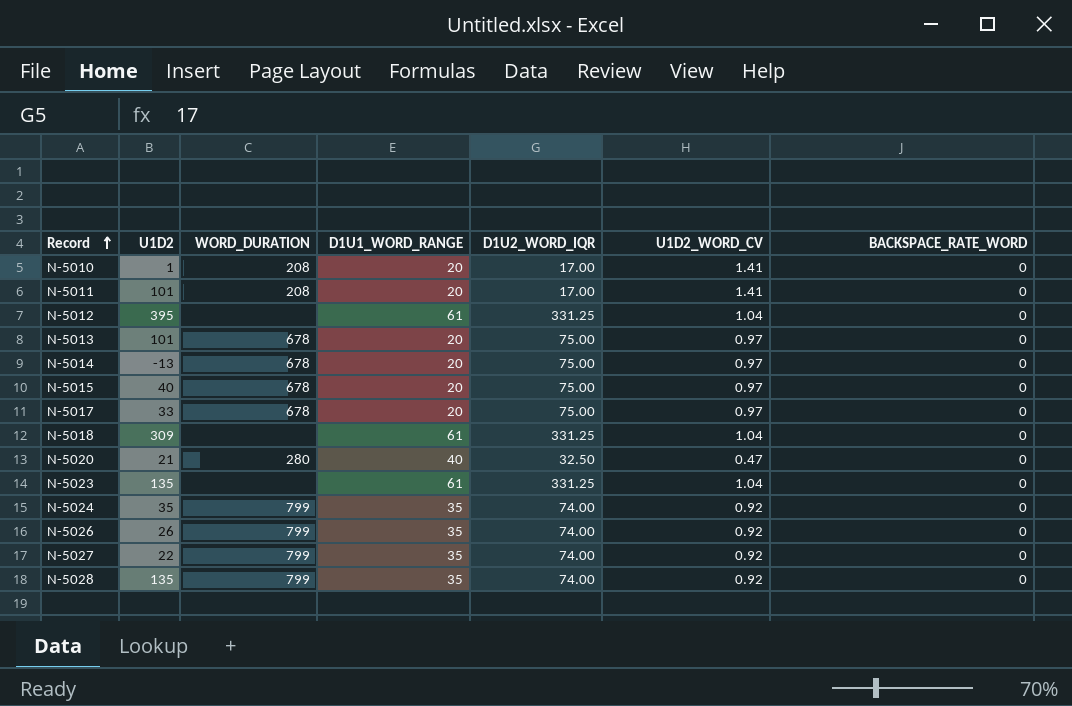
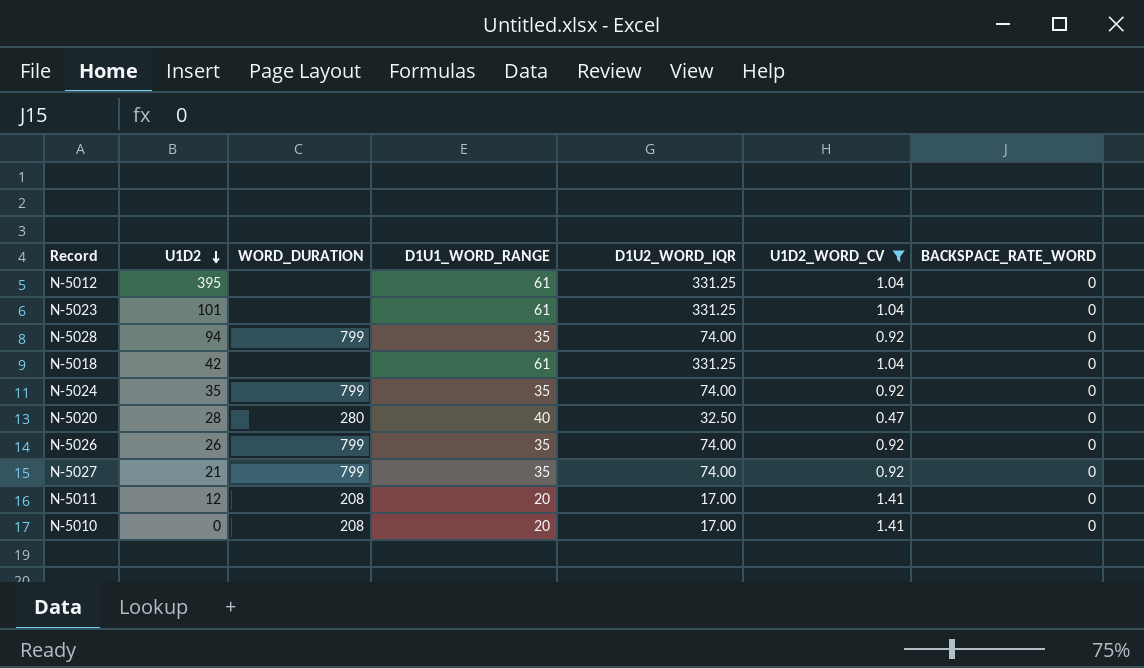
filter: none -> U1D2_WORD_CV != 0.97
row order: Record ascending -> U1D2 descending
N-5023 | U1D2: 135 -> 101
N-5028 | U1D2: 135 -> 94
N-5018 | U1D2: 309 -> 42
N-5020 | U1D2: 21 -> 28
N-5027 | U1D2: 22 -> 21
N-5011 | U1D2: 101 -> 12
N-5010 | U1D2: 1 -> 0

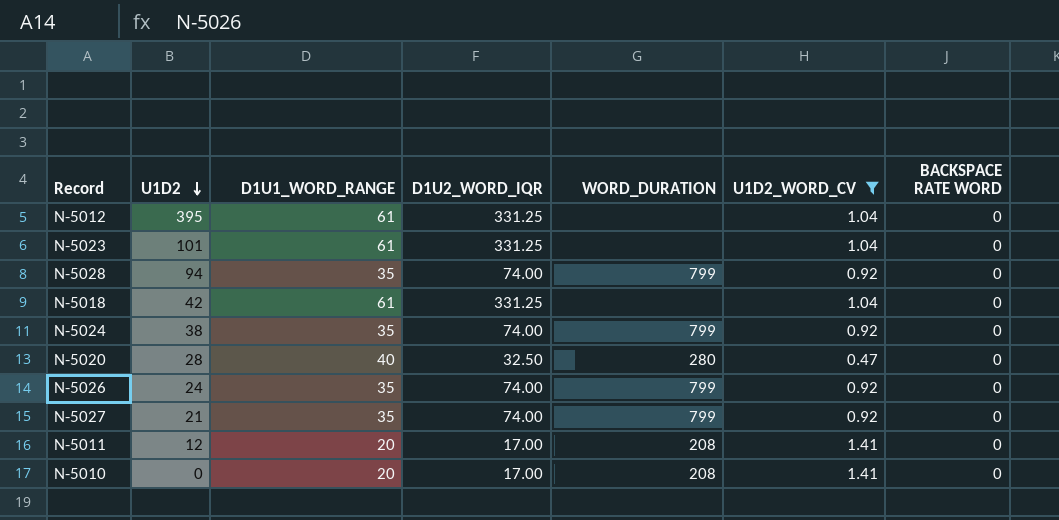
column WORD_DURATION | position: 3 -> 5
column name: BACKSPACE_RATE_WORD -> BACKSPACE RATE WORD
N-5024 | U1D2: 35 -> 38
N-5026 | U1D2: 26 -> 24

